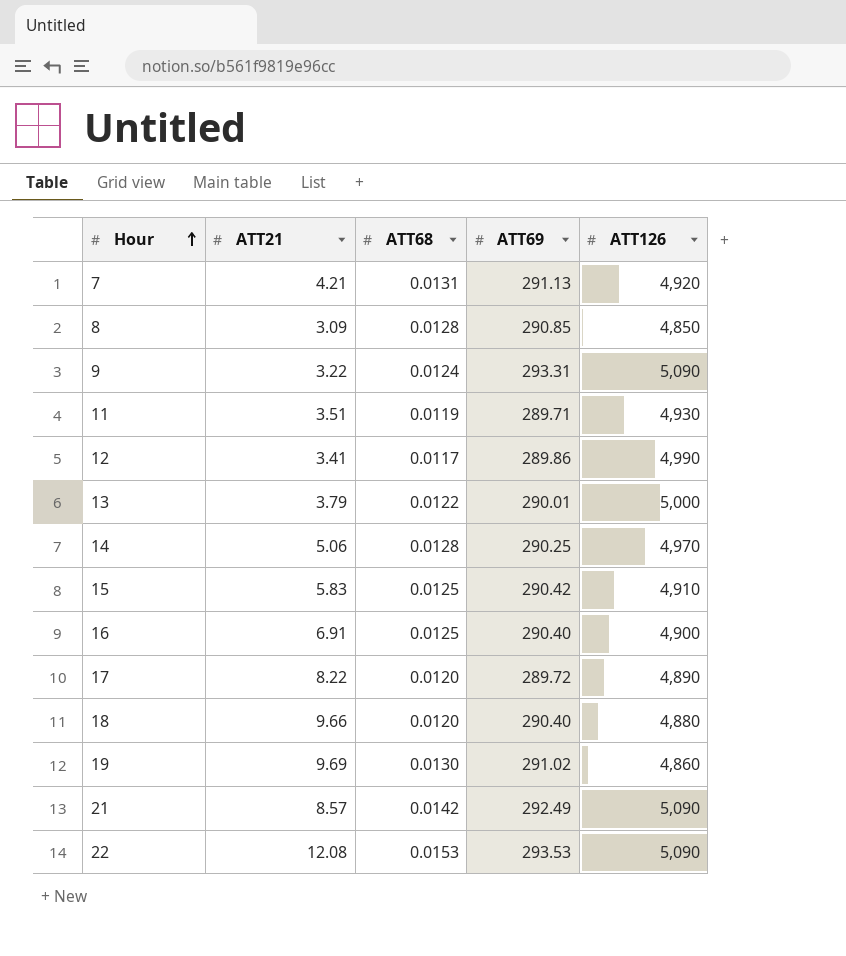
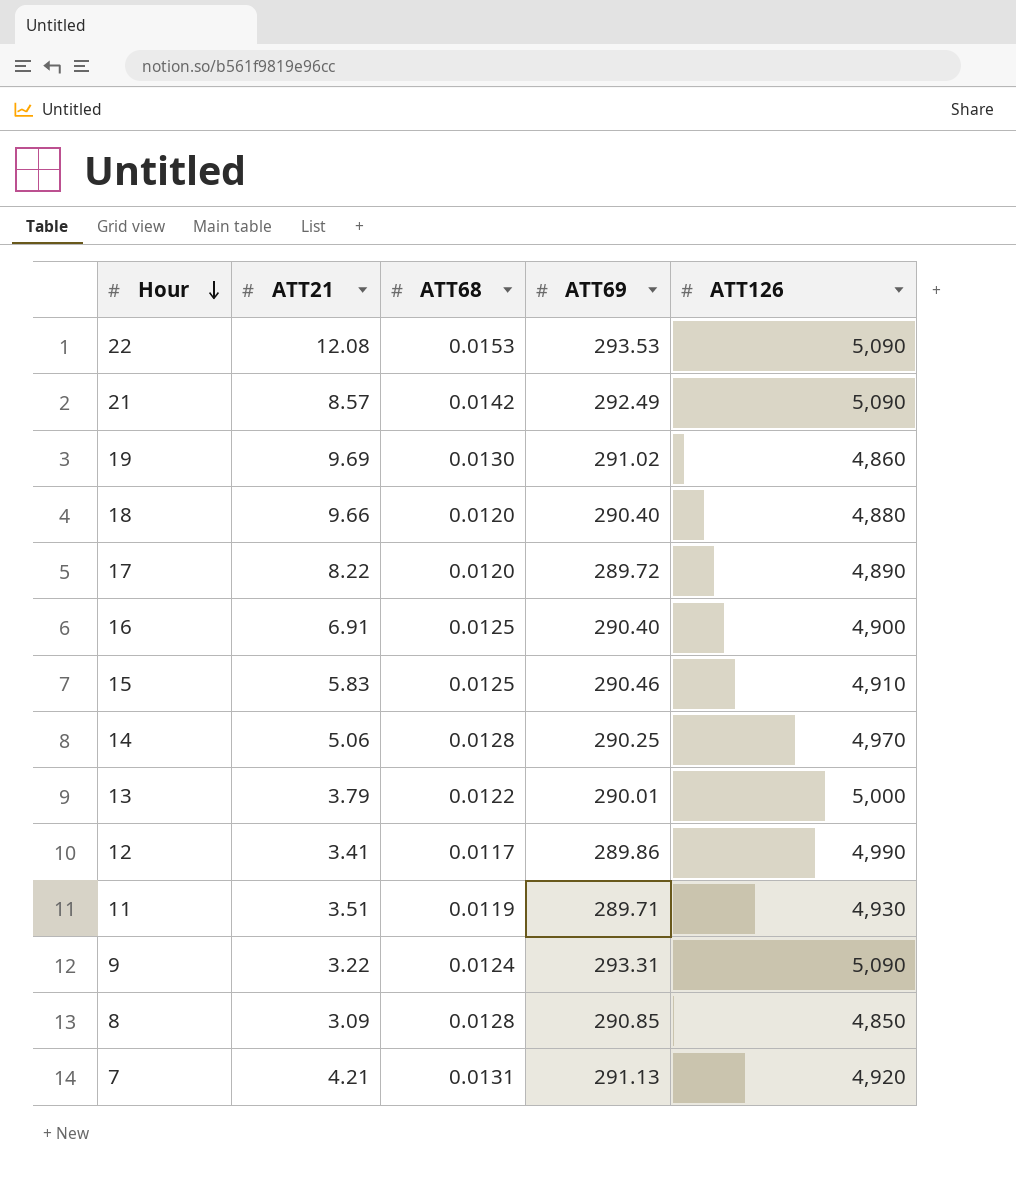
row order: Hour ascending -> Hour descending
15 | ATT69: 290.42 -> 290.46

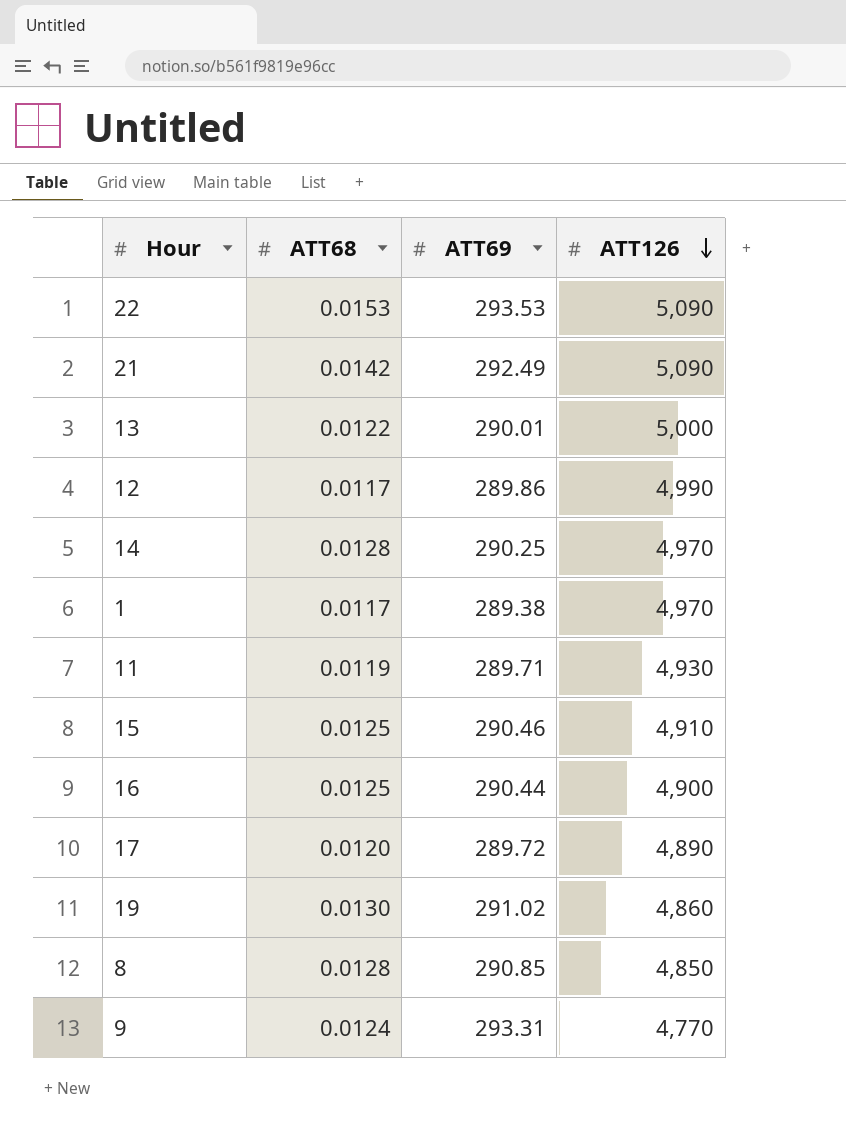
row order: Hour descending -> ATT126 descending
column ATT21 | position: 2 -> none
row 18: 9.66 | 0.0120 | 290.40 | 4,880 -> none
row 7: 4.21 | 0.0131 | 291.13 | 4,920 -> none
row 1: none -> 0.0117 | 289.38 | 4,970
16 | ATT69: 290.40 -> 290.44
9 | ATT126: 5,090 -> 4,770

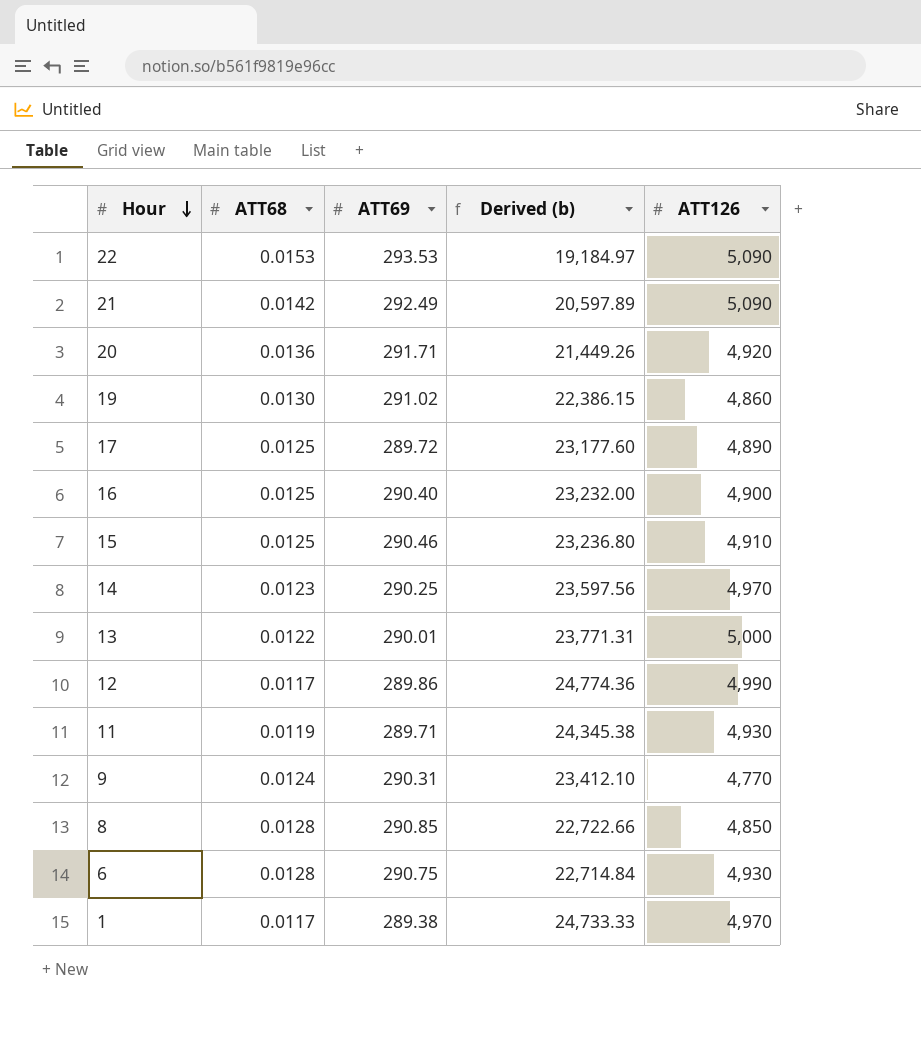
row order: ATT126 descending -> Hour descending
column Derived (b) | formula: none -> [ATT69] / [ATT68]
row 20: none -> 0.0136 | 291.71 | 21,449.26 | 4,920
17 | ATT68: 0.0120 -> 0.0125
16 | ATT69: 290.44 -> 290.40
14 | ATT68: 0.0128 -> 0.0123
9 | ATT69: 293.31 -> 290.31
row 6: none -> 0.0128 | 290.75 | 22,714.84 | 4,930

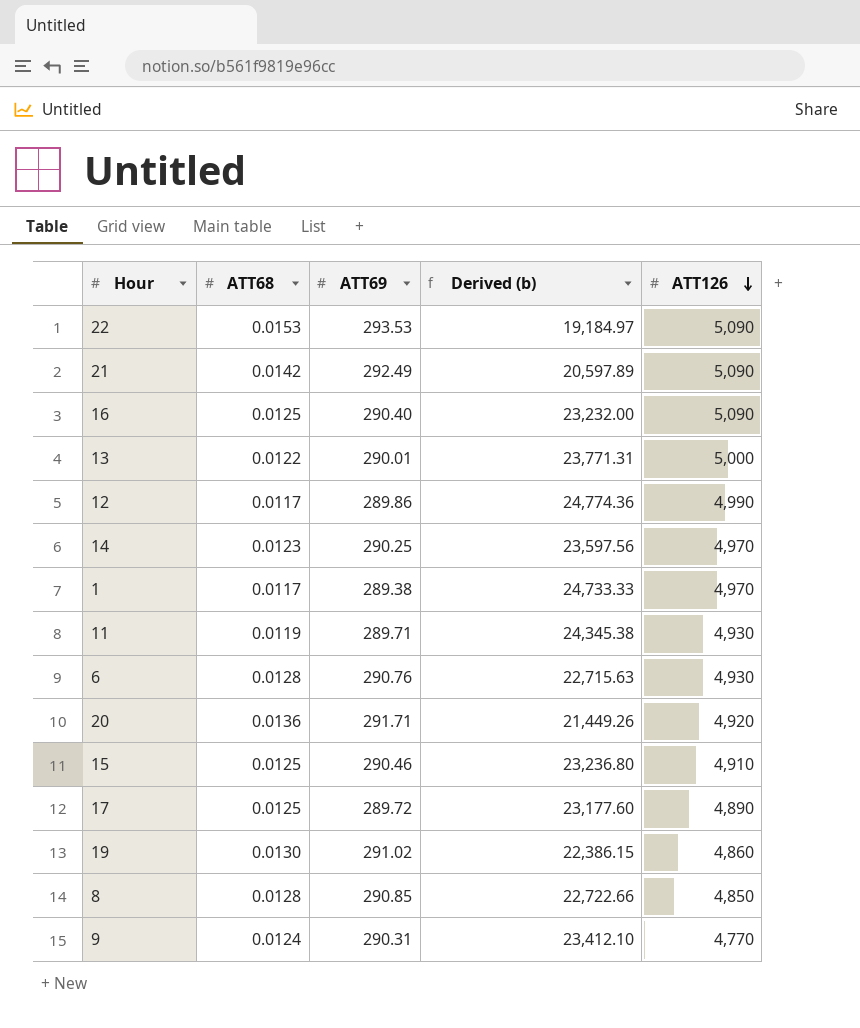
row order: Hour descending -> ATT126 descending
16 | ATT126: 4,900 -> 5,090
6 | ATT69: 290.75 -> 290.76
6 | Derived (b): 22,714.84 -> 22,715.63

